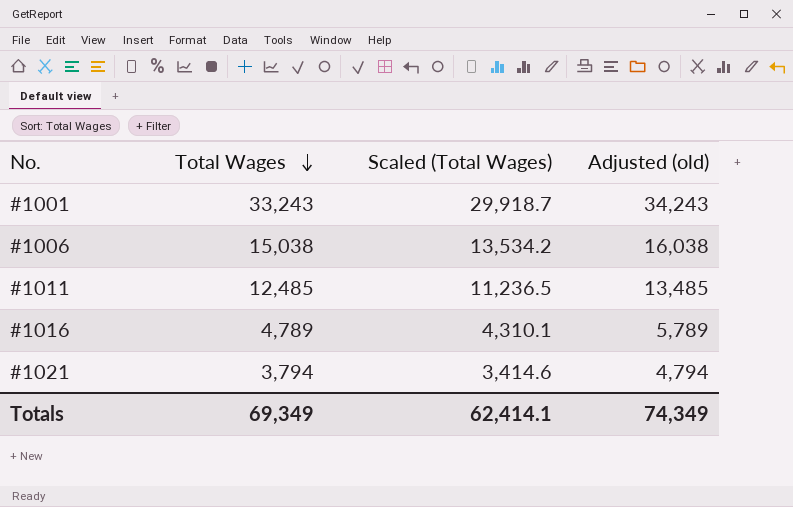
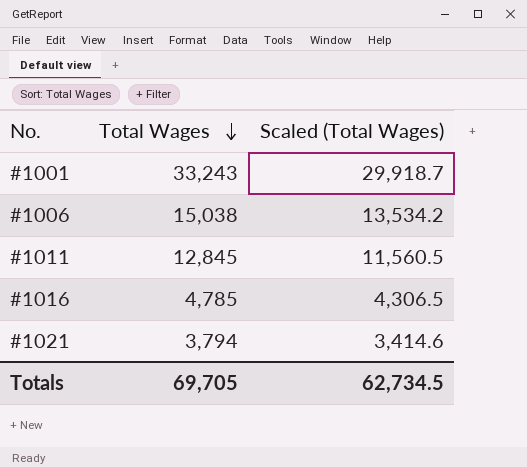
column Adjusted (old) | formula: [Total Wages] + 1000 -> none
#1011 | Total Wages: 12,485 -> 12,845
#1011 | Scaled (Total Wages): 11,236.5 -> 11,560.5
#1016 | Total Wages: 4,789 -> 4,785
#1016 | Scaled (Total Wages): 4,310.1 -> 4,306.5
Totals | Total Wages: 69,349 -> 69,705
Totals | Scaled (Total Wages): 62,414.1 -> 62,734.5

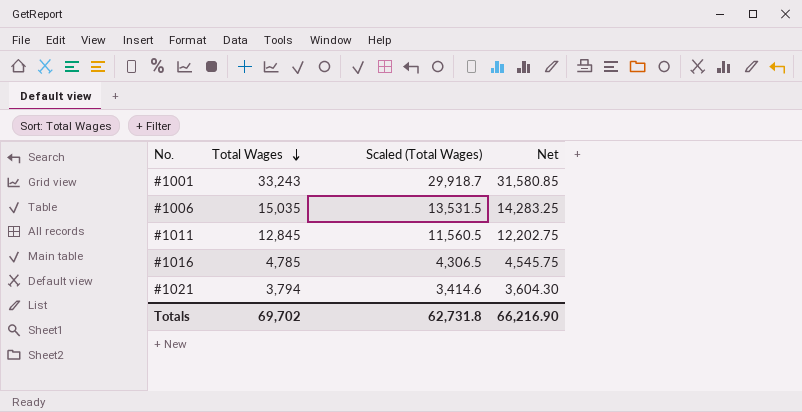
column Net | formula: none -> [Total Wages] * 0.95
#1006 | Total Wages: 15,038 -> 15,035
#1006 | Scaled (Total Wages): 13,534.2 -> 13,531.5
Totals | Total Wages: 69,705 -> 69,702
Totals | Scaled (Total Wages): 62,734.5 -> 62,731.8

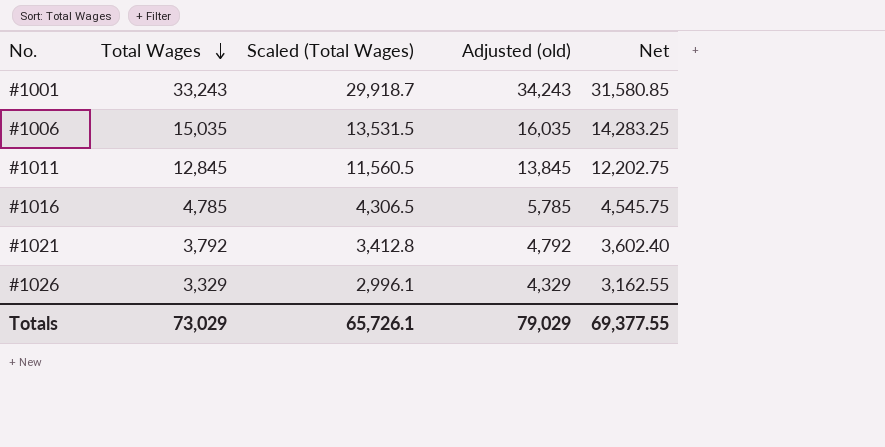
column Adjusted (old) | formula: none -> [Total Wages] + 1000
#1021 | Total Wages: 3,794 -> 3,792
#1021 | Scaled (Total Wages): 3,414.6 -> 3,412.8
#1021 | Net: 3,604.30 -> 3,602.40
row #1026: none -> 3,329 | 2,996.1 | 4,329 | 3,162.55
Totals | Total Wages: 69,702 -> 73,029
Totals | Scaled (Total Wages): 62,731.8 -> 65,726.1
Totals | Net: 66,216.90 -> 69,377.55

